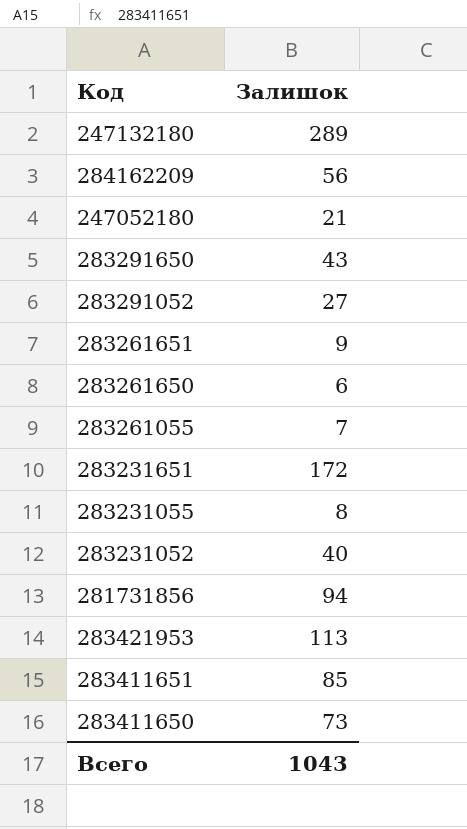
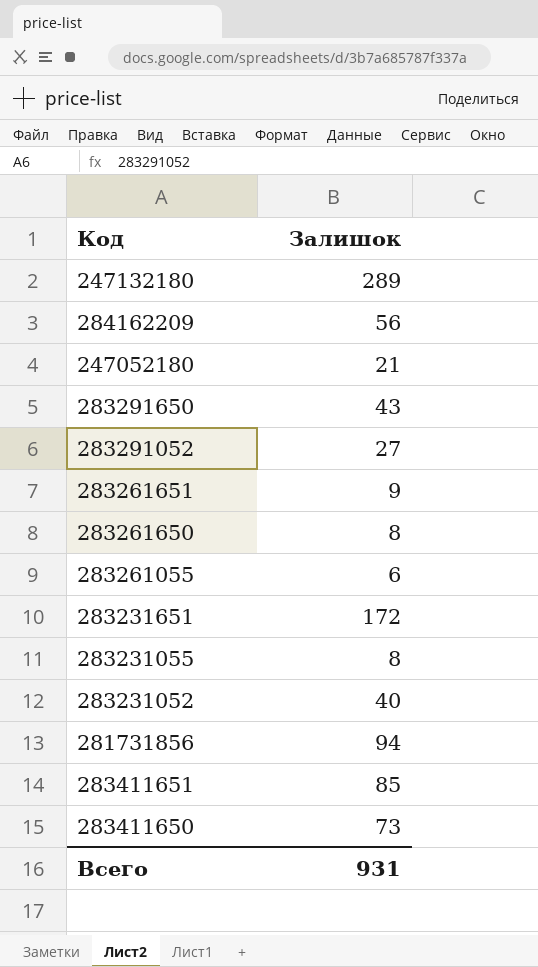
row 283421953: 113 -> none
283261650 | Залишок: 6 -> 8
283261055 | Залишок: 7 -> 6
Всего | Залишок: 1043 -> 931

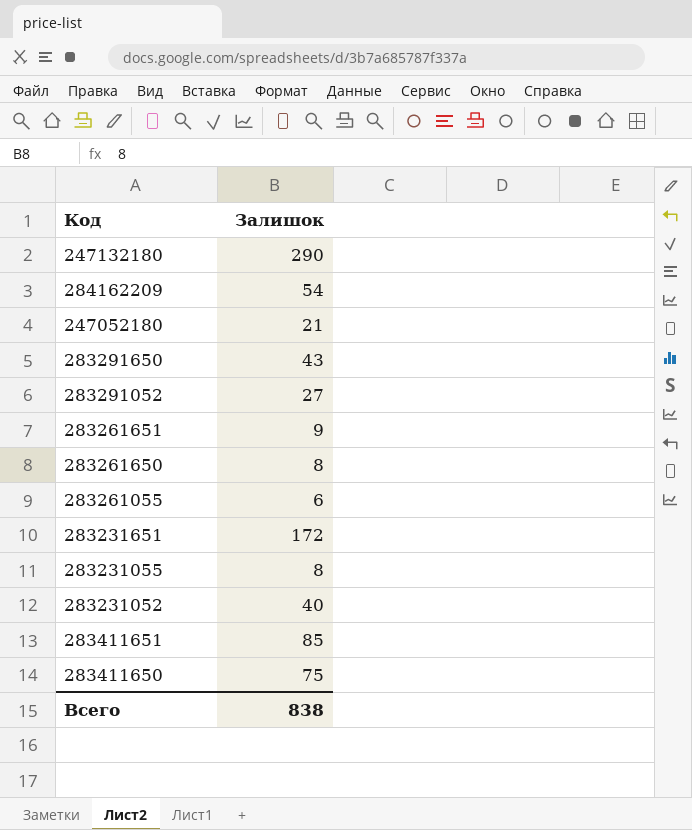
row 281731856: 94 -> none
247132180 | Залишок: 289 -> 290
284162209 | Залишок: 56 -> 54
283411650 | Залишок: 73 -> 75
Всего | Залишок: 931 -> 838

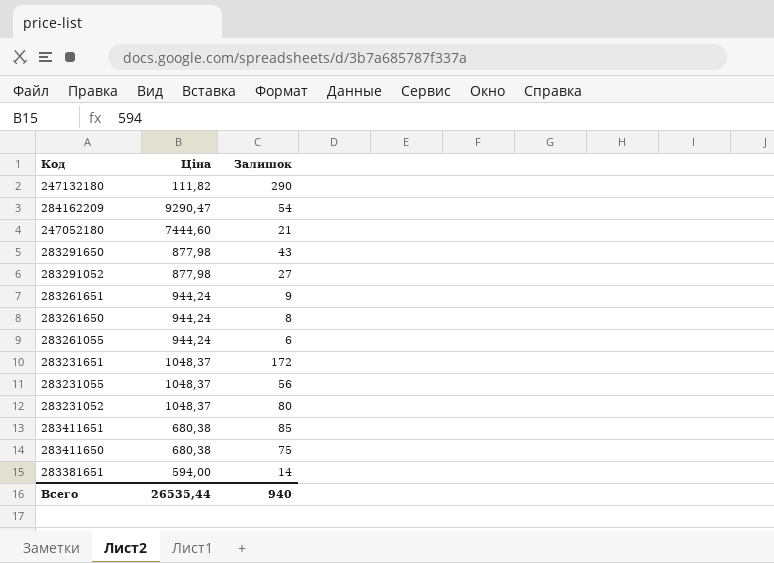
column Ціна | position: none -> 2
283231055 | Залишок: 8 -> 56
283231052 | Залишок: 40 -> 80
row 283381651: none -> 594,00 | 14
Всего | Залишок: 838 -> 940

